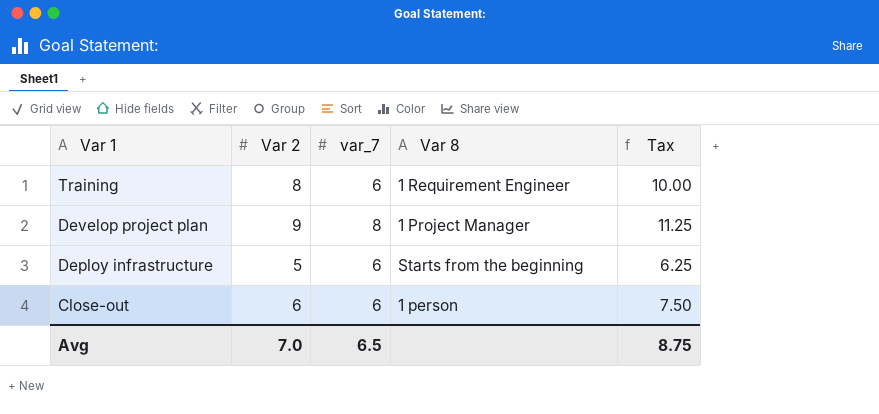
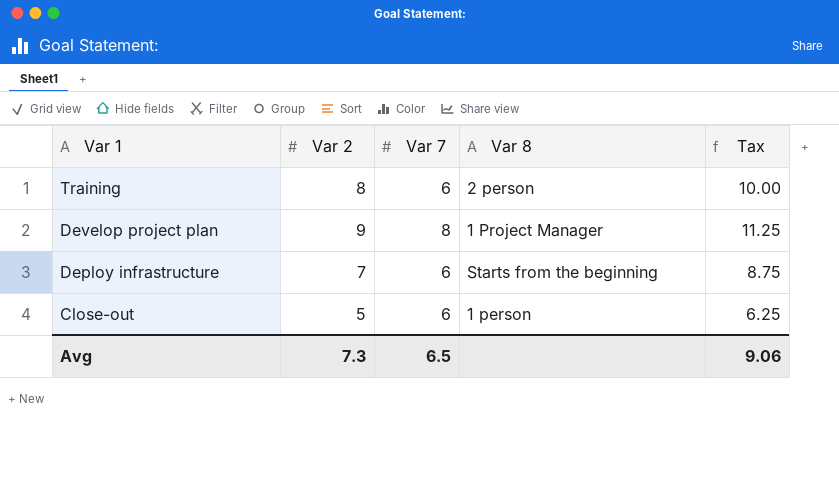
column name: var_7 -> Var 7
Training | Var 8: 1 Requirement Engineer -> 2 person
Deploy infrastructure | Var 2: 5 -> 7
Deploy infrastructure | Tax: 6.25 -> 8.75
Close-out | Var 2: 6 -> 5
Close-out | Tax: 7.50 -> 6.25
Avg | Var 2: 7.0 -> 7.3
Avg | Tax: 8.75 -> 9.06

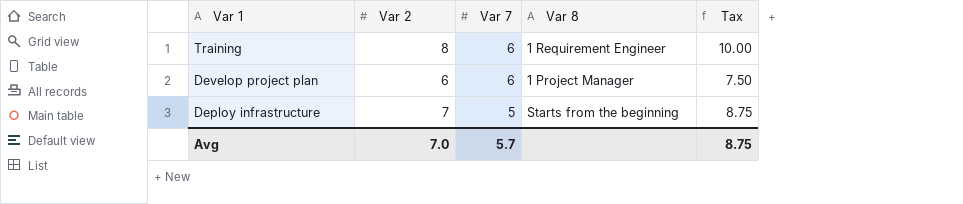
row Close-out: 5 | 6 | 1 person | 6.25 -> none
Training | Var 8: 2 person -> 1 Requirement Engineer
Develop project plan | Var 2: 9 -> 6
Develop project plan | Var 7: 8 -> 6
Develop project plan | Tax: 11.25 -> 7.50
Deploy infrastructure | Var 7: 6 -> 5
Avg | Var 2: 7.3 -> 7.0
Avg | Var 7: 6.5 -> 5.7
Avg | Tax: 9.06 -> 8.75

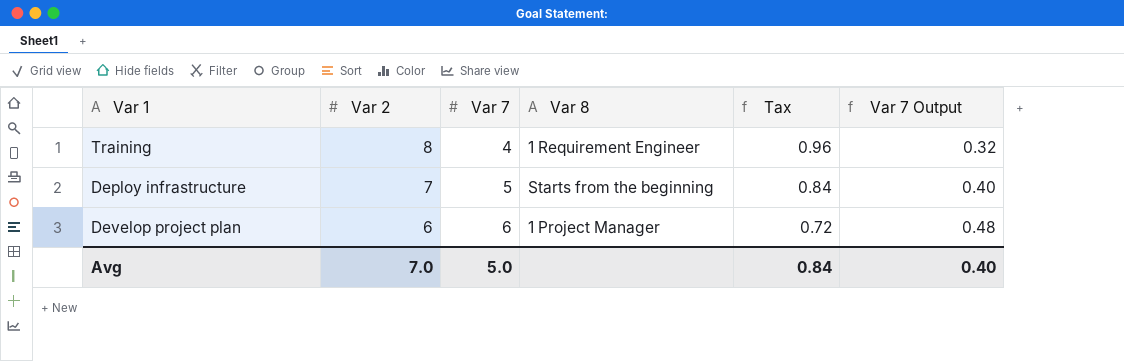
row order: Var 1 descending -> Var 2 descending
column Tax | formula: [Var 2] * 1.25 -> [Var 2] * 0.12
column Var 7 Output | formula: none -> [Var 7] * 0.08
Training | Var 7: 6 -> 4
Avg | Var 7: 5.7 -> 5.0
Avg | Tax: 8.75 -> 0.84

